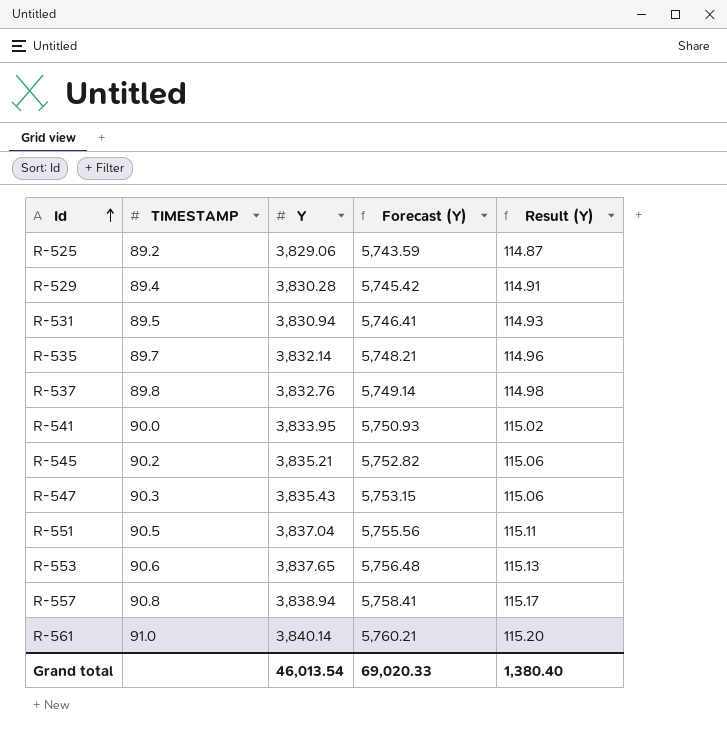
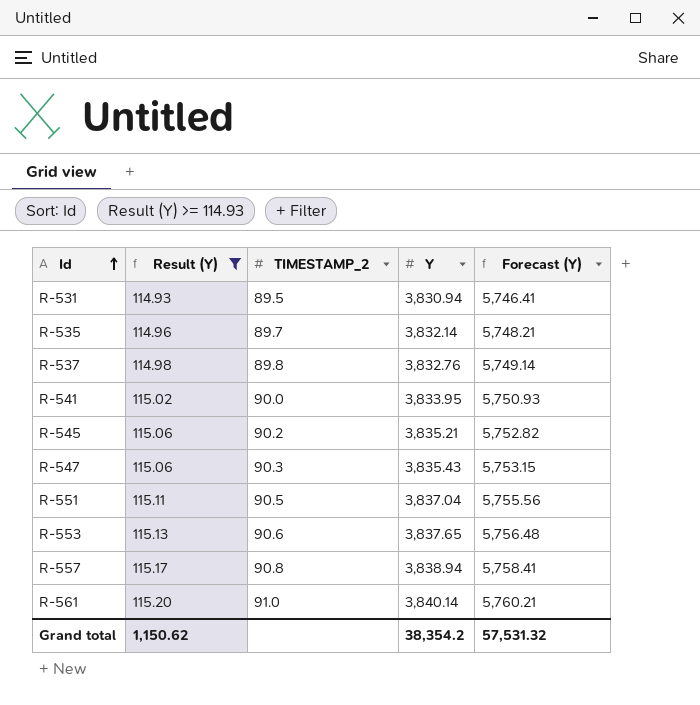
filter: none -> Result (Y) >= 114.93
column Result (Y) | position: 5 -> 2
column name: TIMESTAMP -> TIMESTAMP_2
Grand total | Result (Y): 1,380.40 -> 1,150.62
Grand total | Y: 46,013.54 -> 38,354.2
Grand total | Forecast (Y): 69,020.33 -> 57,531.32

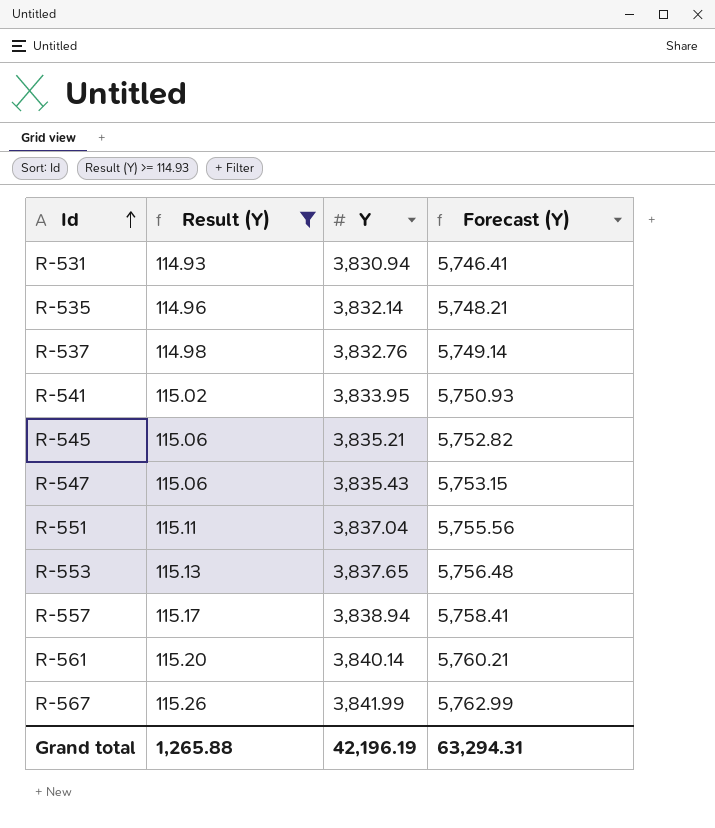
column TIMESTAMP_2 | position: 3 -> none
row R-567: none -> 115.26 | 3,841.99 | 5,762.99
Grand total | Result (Y): 1,150.62 -> 1,265.88
Grand total | Y: 38,354.2 -> 42,196.19
Grand total | Forecast (Y): 57,531.32 -> 63,294.31

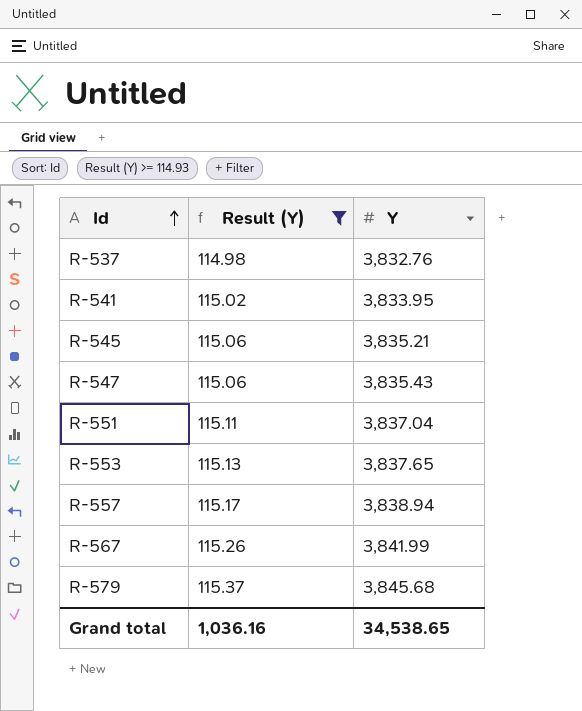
column Forecast (Y) | formula: [Y] * 1.5 -> none
row R-531: 114.93 | 3,830.94 | 5,746.41 -> none
row R-535: 114.96 | 3,832.14 | 5,748.21 -> none
row R-561: 115.20 | 3,840.14 | 5,760.21 -> none
row R-579: none -> 115.37 | 3,845.68
Grand total | Result (Y): 1,265.88 -> 1,036.16
Grand total | Y: 42,196.19 -> 34,538.65

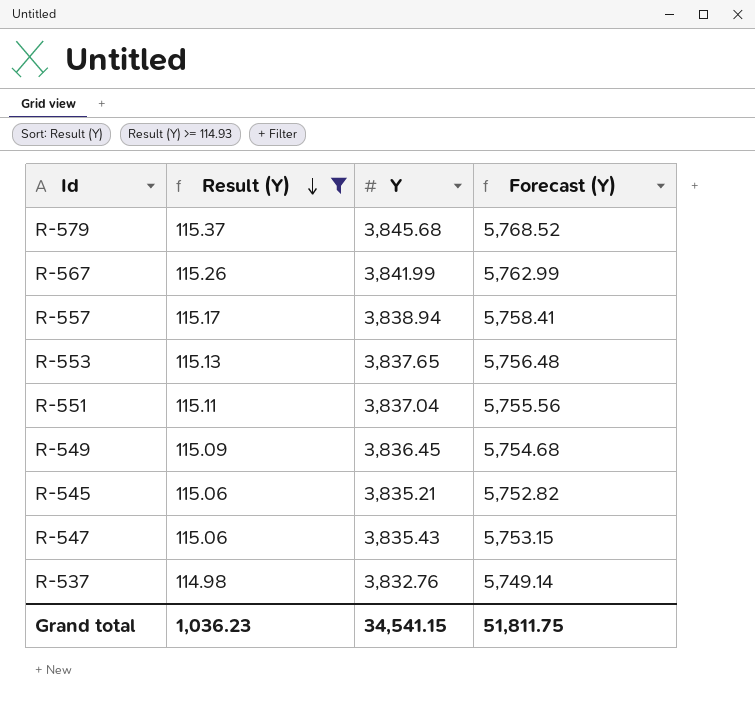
row order: Id ascending -> Result (Y) descending
column Forecast (Y) | formula: none -> [Y] * 1.5
row R-541: 115.02 | 3,833.95 -> none
row R-549: none -> 115.09 | 3,836.45 | 5,754.68
Grand total | Result (Y): 1,036.16 -> 1,036.23
Grand total | Y: 34,538.65 -> 34,541.15

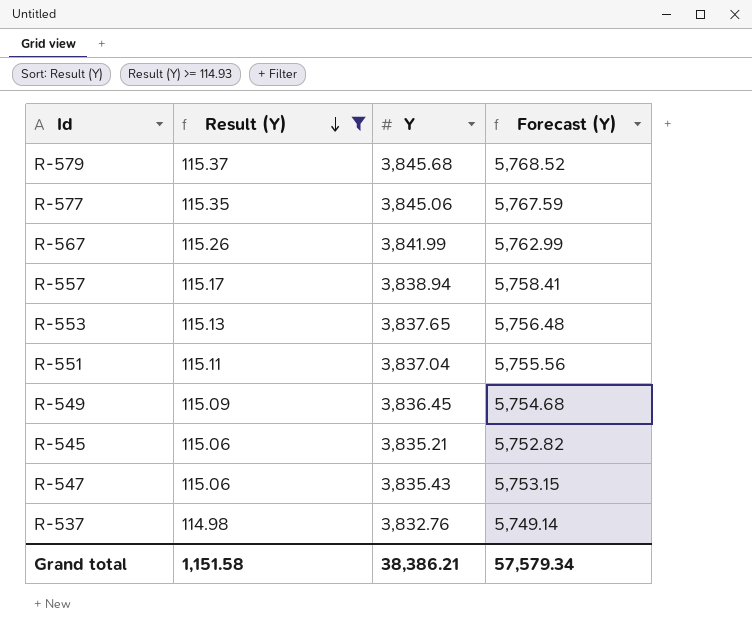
row R-577: none -> 115.35 | 3,845.06 | 5,767.59
Grand total | Result (Y): 1,036.23 -> 1,151.58
Grand total | Y: 34,541.15 -> 38,386.21
Grand total | Forecast (Y): 51,811.75 -> 57,579.34

